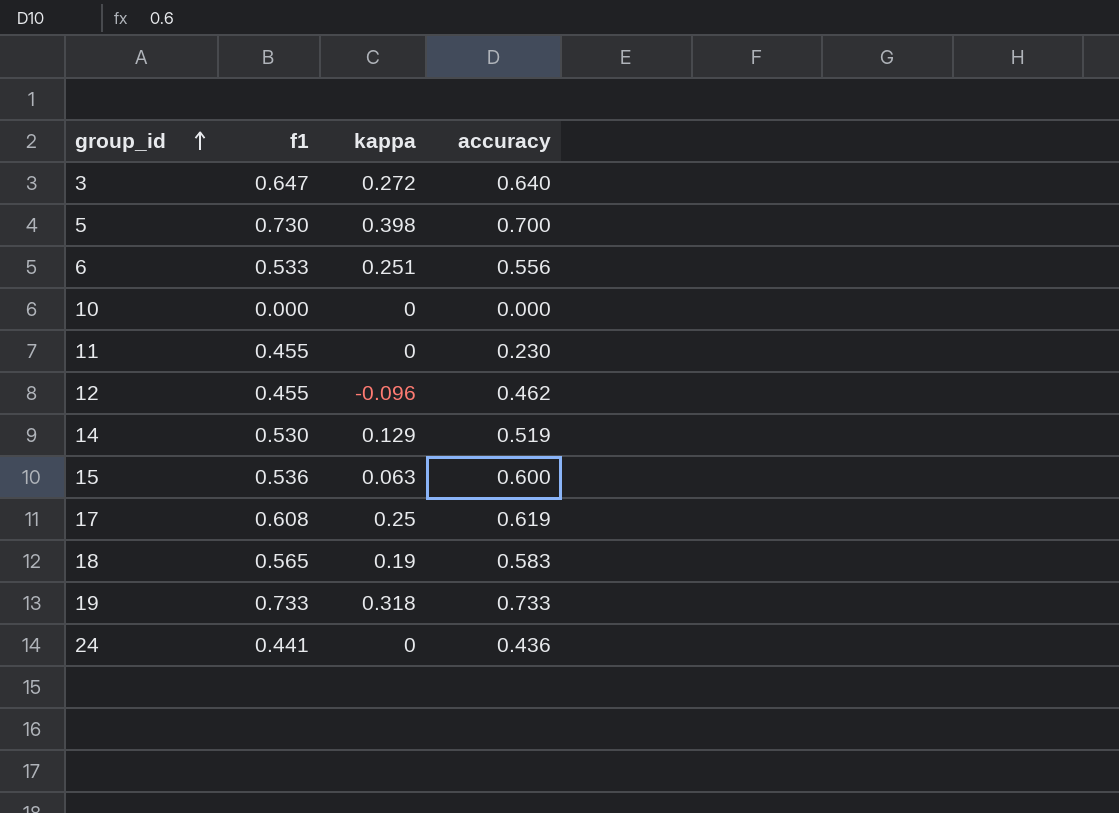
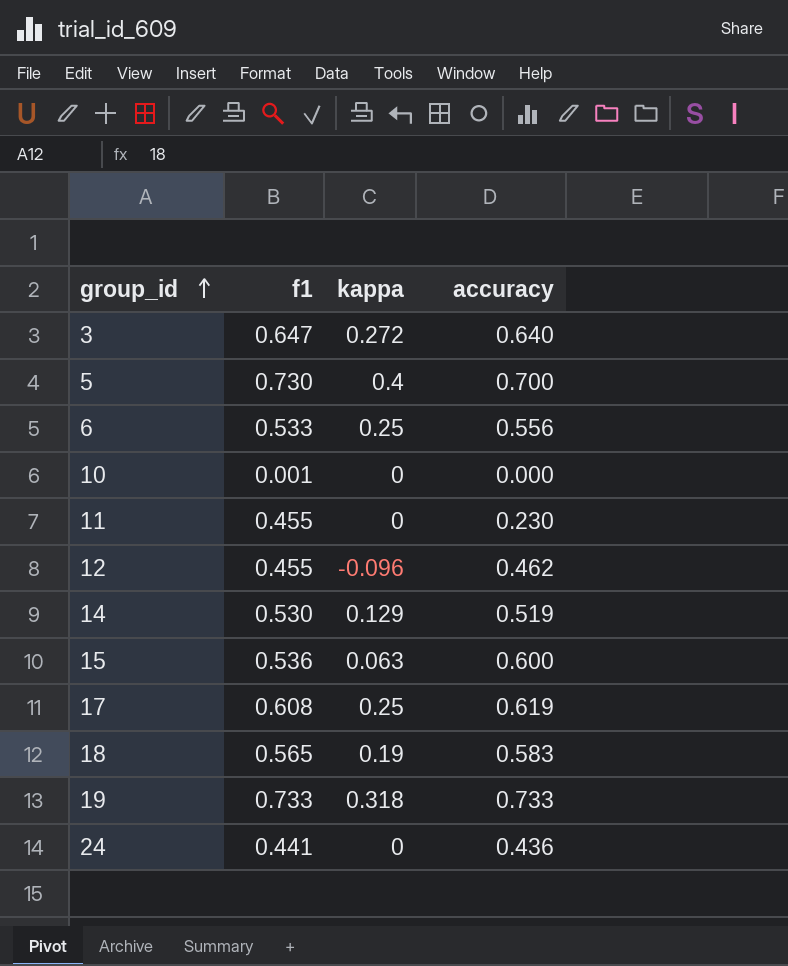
5 | kappa: 0.398 -> 0.4
6 | kappa: 0.251 -> 0.25
10 | f1: 0.000 -> 0.001

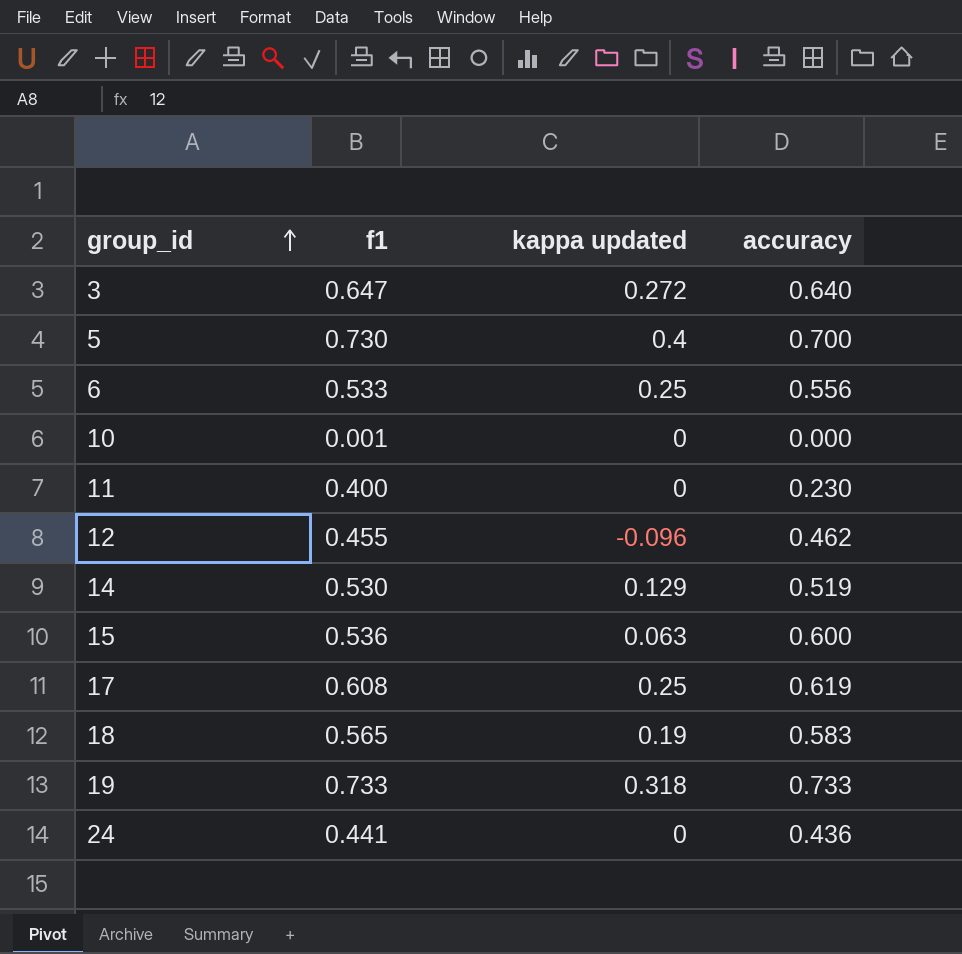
column name: kappa -> kappa updated
11 | f1: 0.455 -> 0.400

